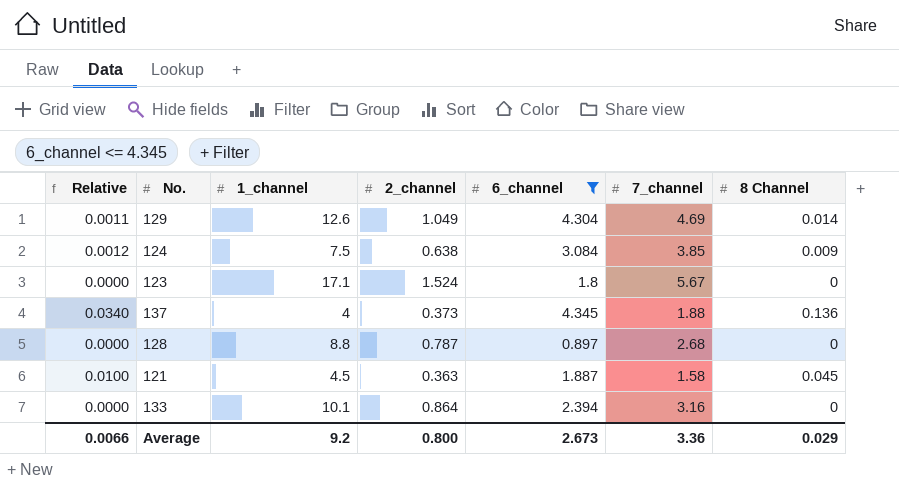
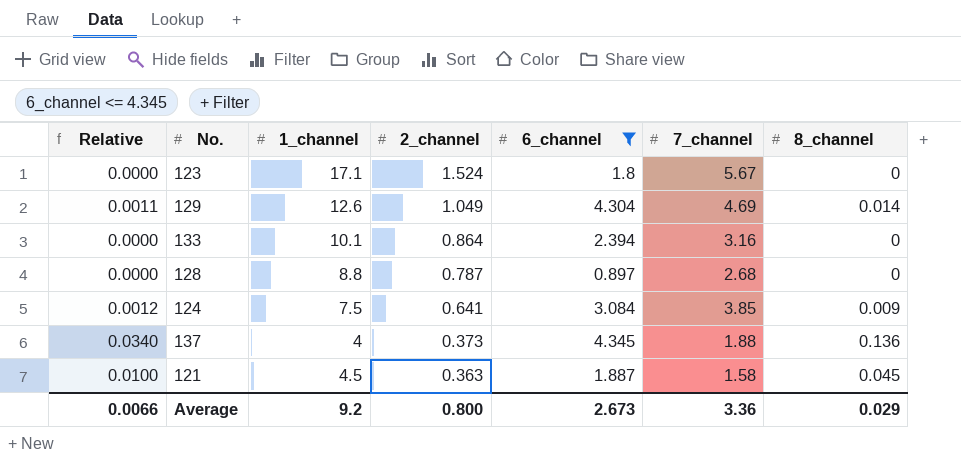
row order: none -> 2_channel descending
column name: 8 Channel -> 8_channel
124 | 2_channel: 0.638 -> 0.641

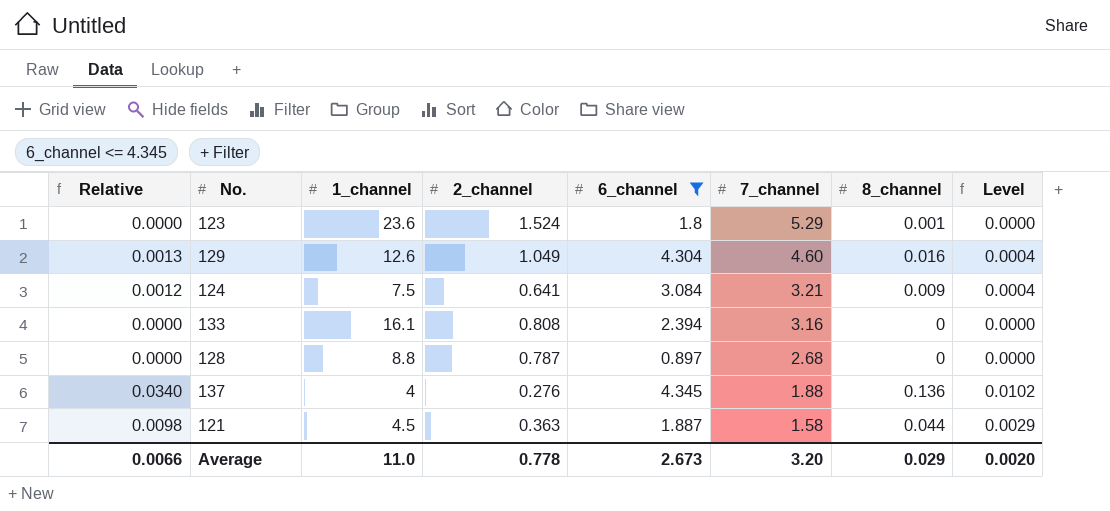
row order: 2_channel descending -> 7_channel descending
column Level | formula: none -> [Relative] * 0.3
123 | 1_channel: 17.1 -> 23.6
123 | 7_channel: 5.67 -> 5.29
123 | 8_channel: 0 -> 0.001
129 | Relative: 0.0011 -> 0.0013
129 | 7_channel: 4.69 -> 4.60
129 | 8_channel: 0.014 -> 0.016
124 | 7_channel: 3.85 -> 3.21
133 | 1_channel: 10.1 -> 16.1
133 | 2_channel: 0.864 -> 0.808
137 | 2_channel: 0.373 -> 0.276
121 | Relative: 0.0100 -> 0.0098
121 | 8_channel: 0.045 -> 0.044
Average | 1_channel: 9.2 -> 11.0
Average | 2_channel: 0.800 -> 0.778
Average | 7_channel: 3.36 -> 3.20

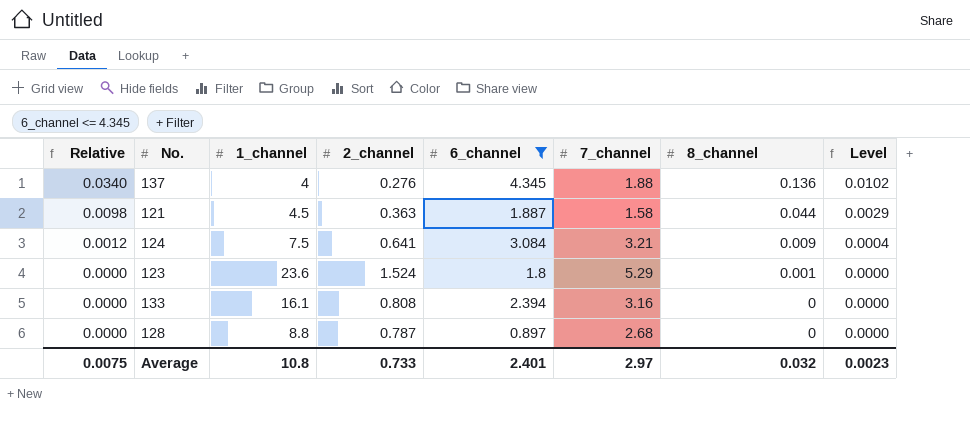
row order: 7_channel descending -> Relative descending
row 129: 0.0013 | 12.6 | 1.049 | 4.304 | 4.60 | 0.016 | 0.0004 -> none
Average | Relative: 0.0066 -> 0.0075
Average | 1_channel: 11.0 -> 10.8
Average | 2_channel: 0.778 -> 0.733
Average | 6_channel: 2.673 -> 2.401
Average | 7_channel: 3.20 -> 2.97
Average | 8_channel: 0.029 -> 0.032
Average | Level: 0.0020 -> 0.0023

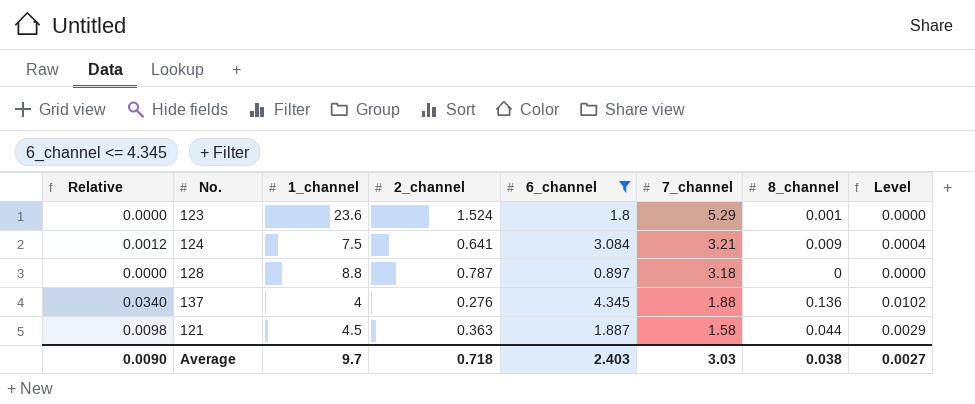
row order: Relative descending -> 7_channel descending
row 133: 0.0000 | 16.1 | 0.808 | 2.394 | 3.16 | 0 | 0.0000 -> none
128 | 7_channel: 2.68 -> 3.18
Average | Relative: 0.0075 -> 0.0090
Average | 1_channel: 10.8 -> 9.7
Average | 2_channel: 0.733 -> 0.718
Average | 6_channel: 2.401 -> 2.403
Average | 7_channel: 2.97 -> 3.03
Average | 8_channel: 0.032 -> 0.038
Average | Level: 0.0023 -> 0.0027

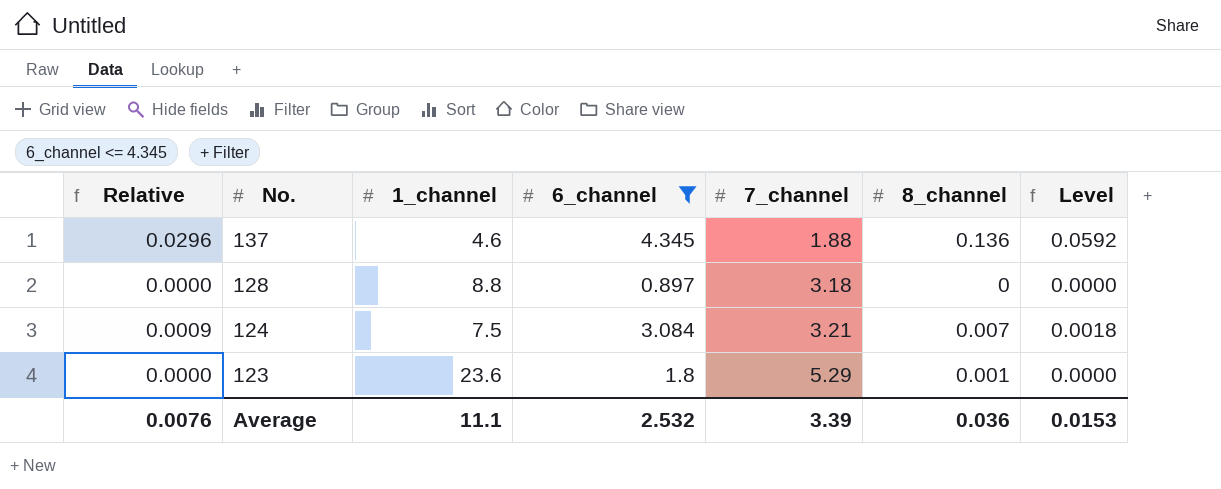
row order: 7_channel descending -> No. descending
column 2_channel | position: 4 -> none
column Level | formula: [Relative] * 0.3 -> [Relative] * 2
row 121: 0.0098 | 4.5 | 0.363 | 1.887 | 1.58 | 0.044 | 0.0029 -> none
137 | Relative: 0.0340 -> 0.0296
137 | 1_channel: 4 -> 4.6
124 | Relative: 0.0012 -> 0.0009
124 | 8_channel: 0.009 -> 0.007
Average | Relative: 0.0090 -> 0.0076
Average | 1_channel: 9.7 -> 11.1
Average | 6_channel: 2.403 -> 2.532
Average | 7_channel: 3.03 -> 3.39
Average | 8_channel: 0.038 -> 0.036
Average | Level: 0.0027 -> 0.0153

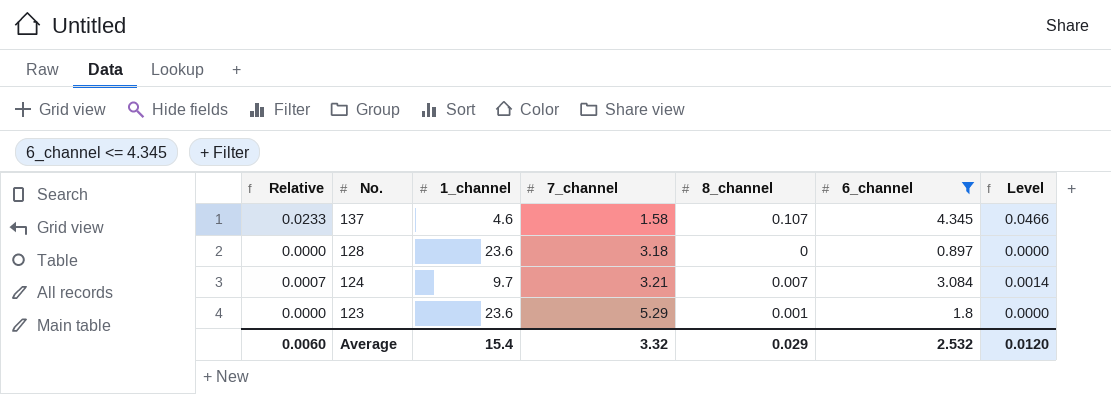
column 6_channel | position: 4 -> 6
137 | Relative: 0.0296 -> 0.0233
137 | 7_channel: 1.88 -> 1.58
137 | 8_channel: 0.136 -> 0.107
137 | Level: 0.0592 -> 0.0466
128 | 1_channel: 8.8 -> 23.6
124 | Relative: 0.0009 -> 0.0007
124 | 1_channel: 7.5 -> 9.7
124 | Level: 0.0018 -> 0.0014
Average | Relative: 0.0076 -> 0.0060
Average | 1_channel: 11.1 -> 15.4
Average | 7_channel: 3.39 -> 3.32
Average | 8_channel: 0.036 -> 0.029
Average | Level: 0.0153 -> 0.0120

